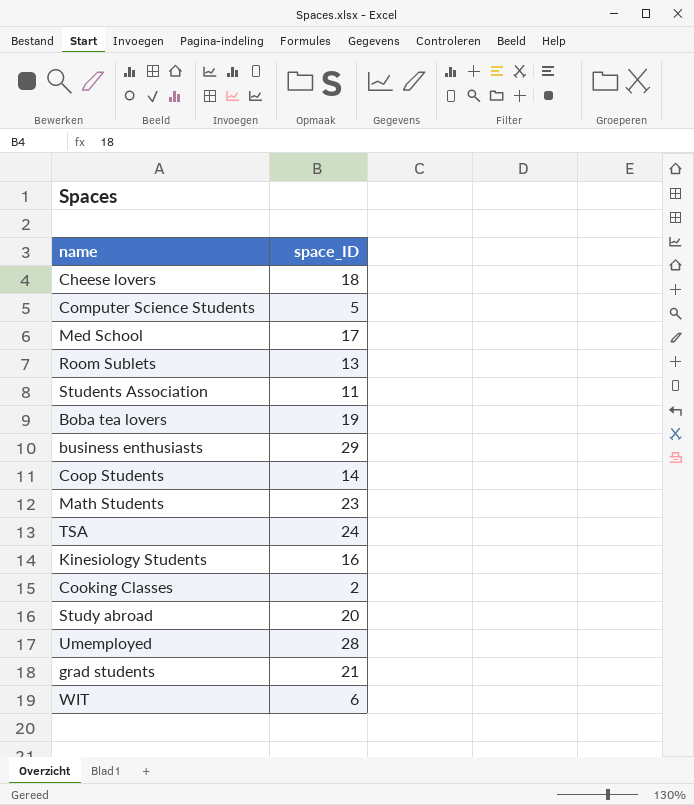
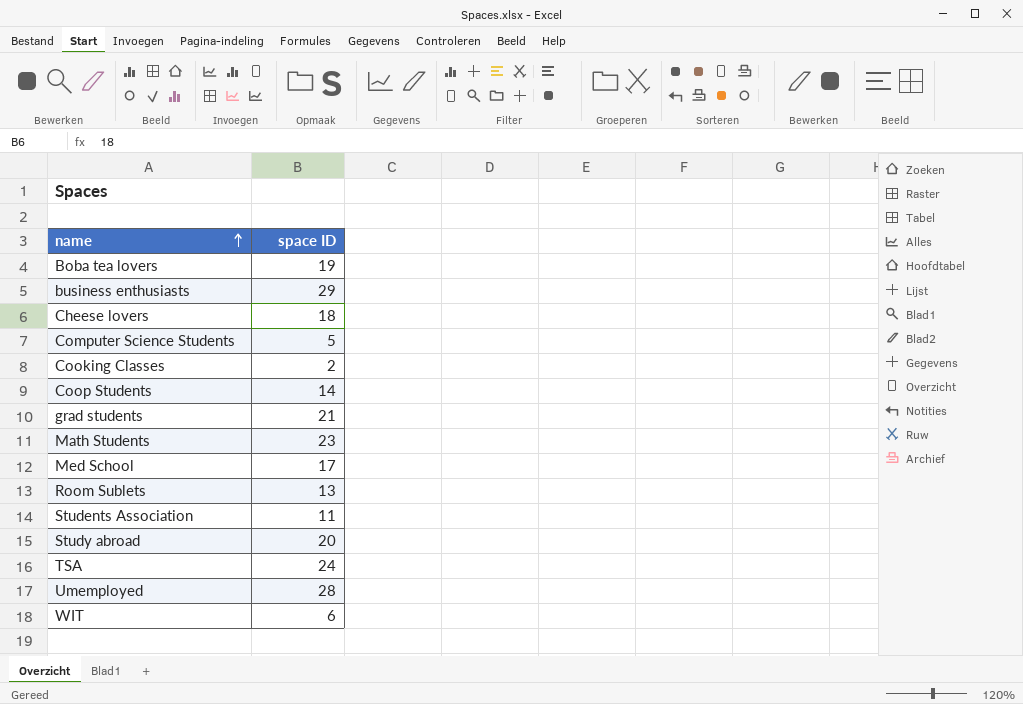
row order: none -> name ascending
column name: space_ID -> space ID
row Kinesiology Students: 16 -> none

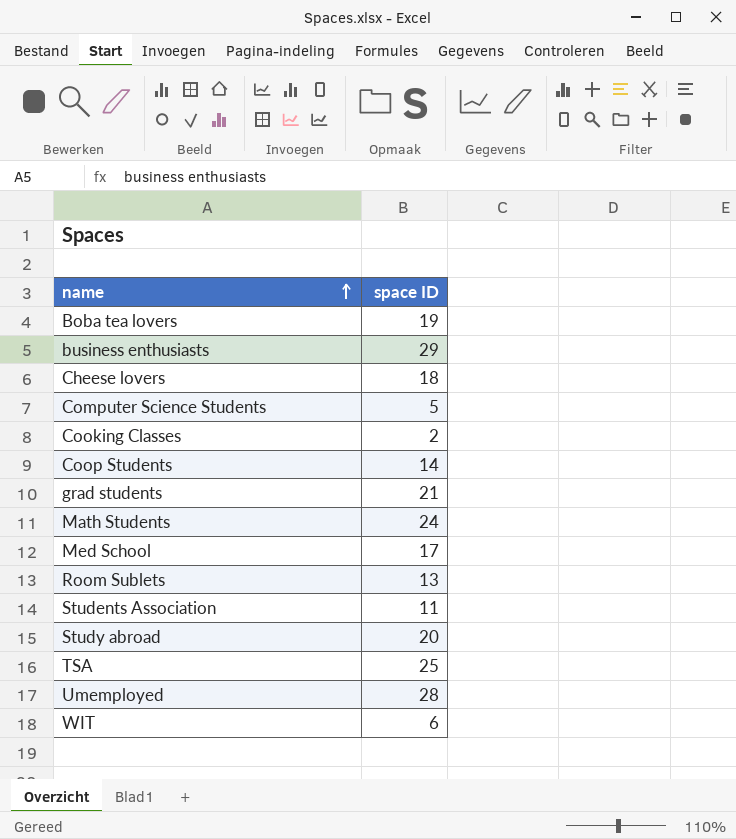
Math Students | space ID: 23 -> 24
TSA | space ID: 24 -> 25

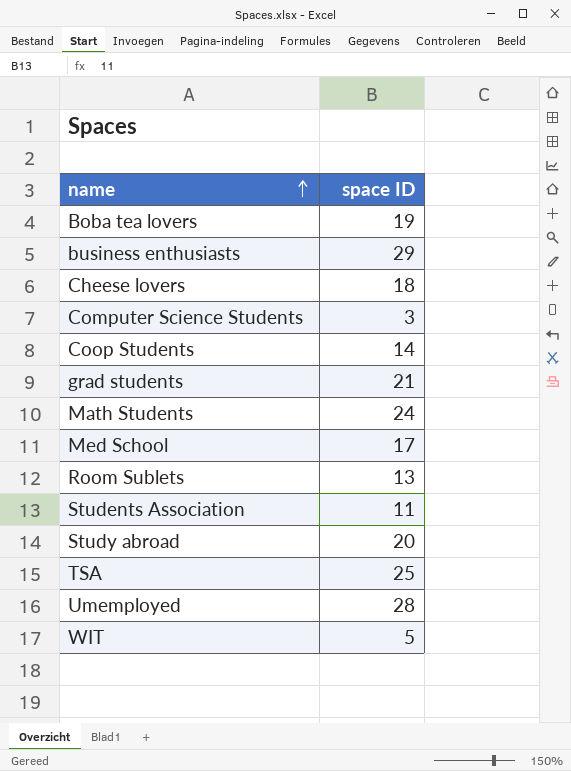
row Cooking Classes: 2 -> none
Computer Science Students | space ID: 5 -> 3
WIT | space ID: 6 -> 5

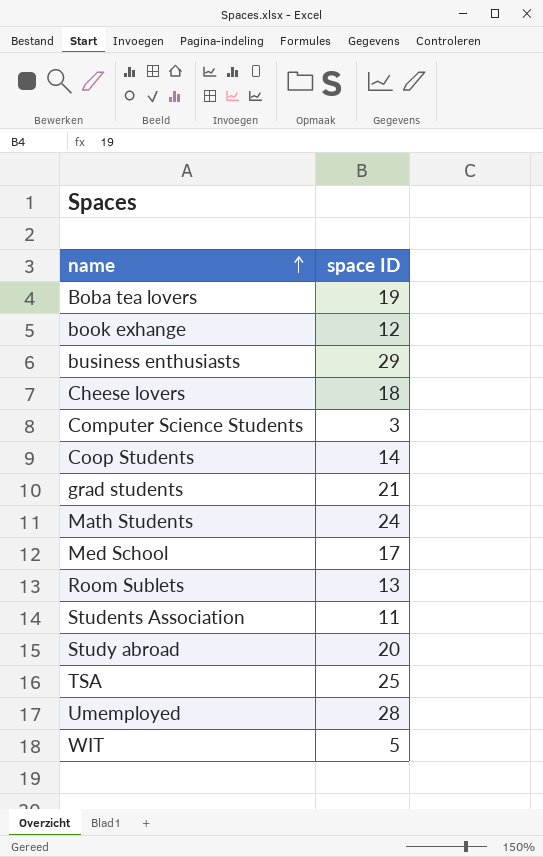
row book exhange: none -> 12

